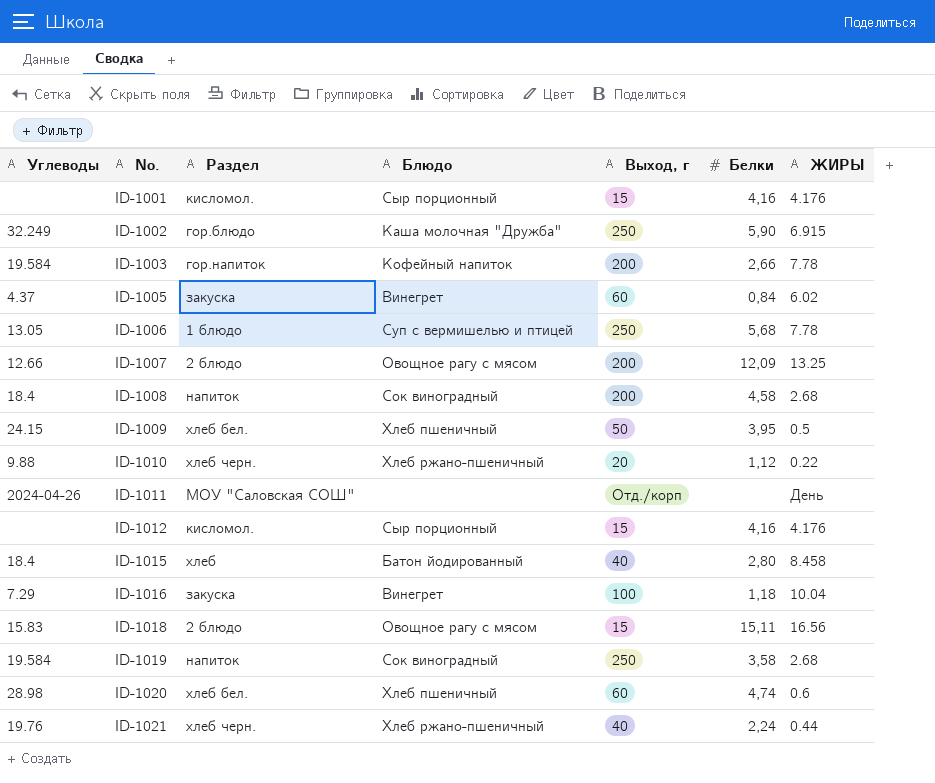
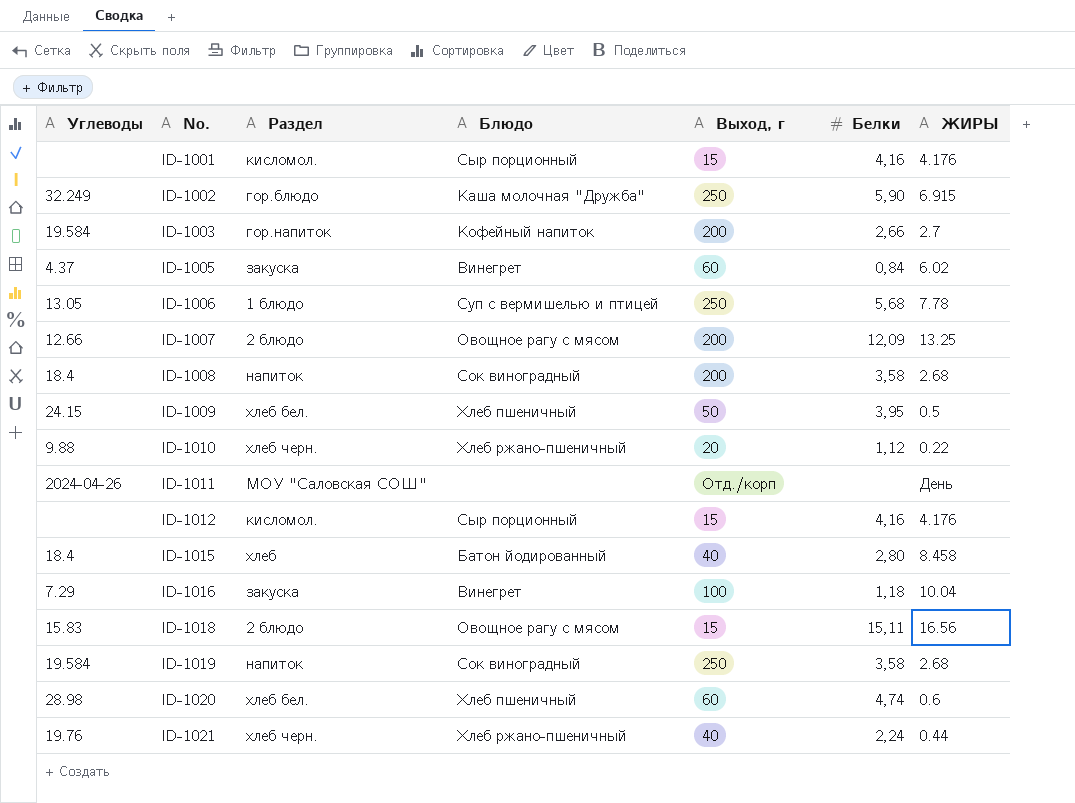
ID-1003 | ЖИРЫ: 7.78 -> 2.7
ID-1008 | Белки: 4,58 -> 3,58

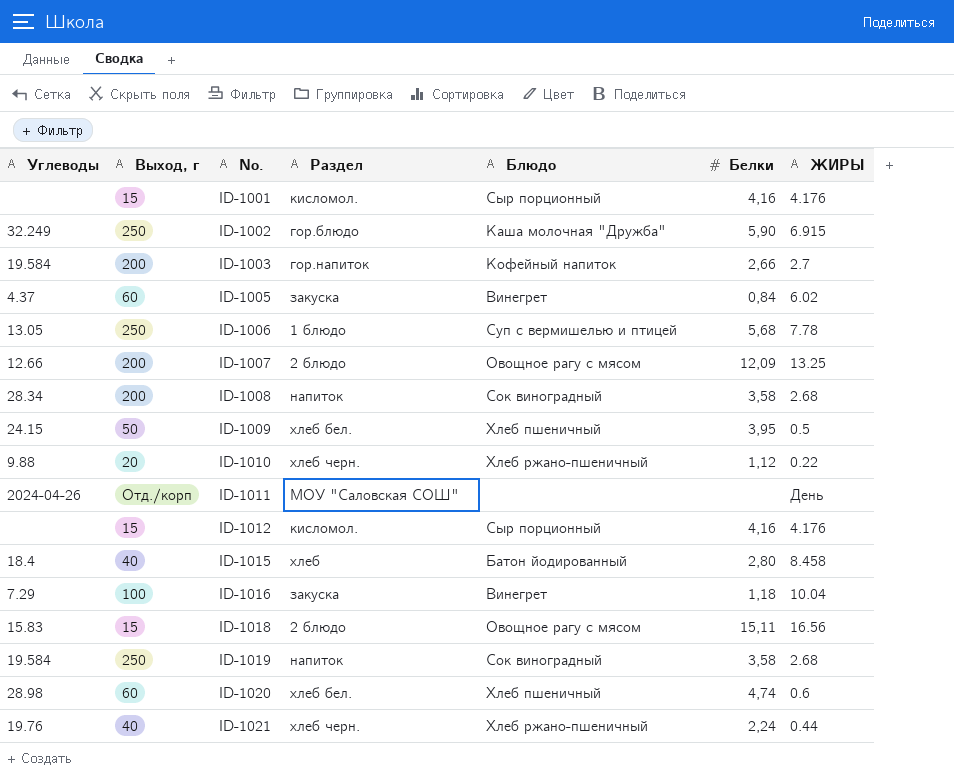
column Выход, г | position: 5 -> 2
ID-1008 | Углеводы: 18.4 -> 28.34

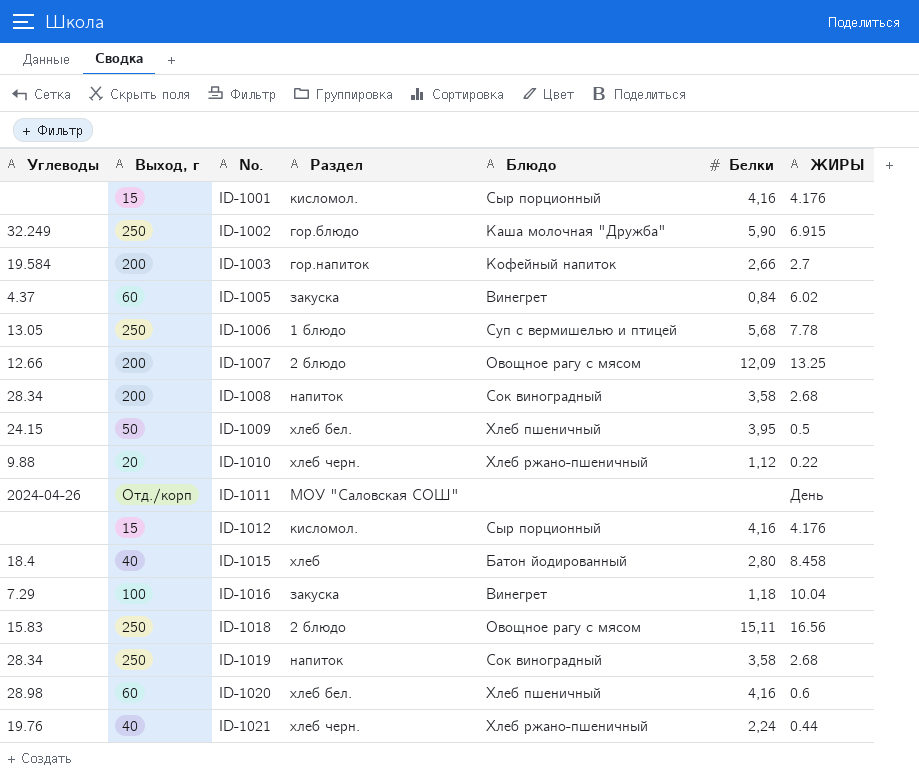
ID-1018 | Выход, г: 15 -> 250
ID-1019 | Углеводы: 19.584 -> 28.34
ID-1020 | Белки: 4,74 -> 4,16

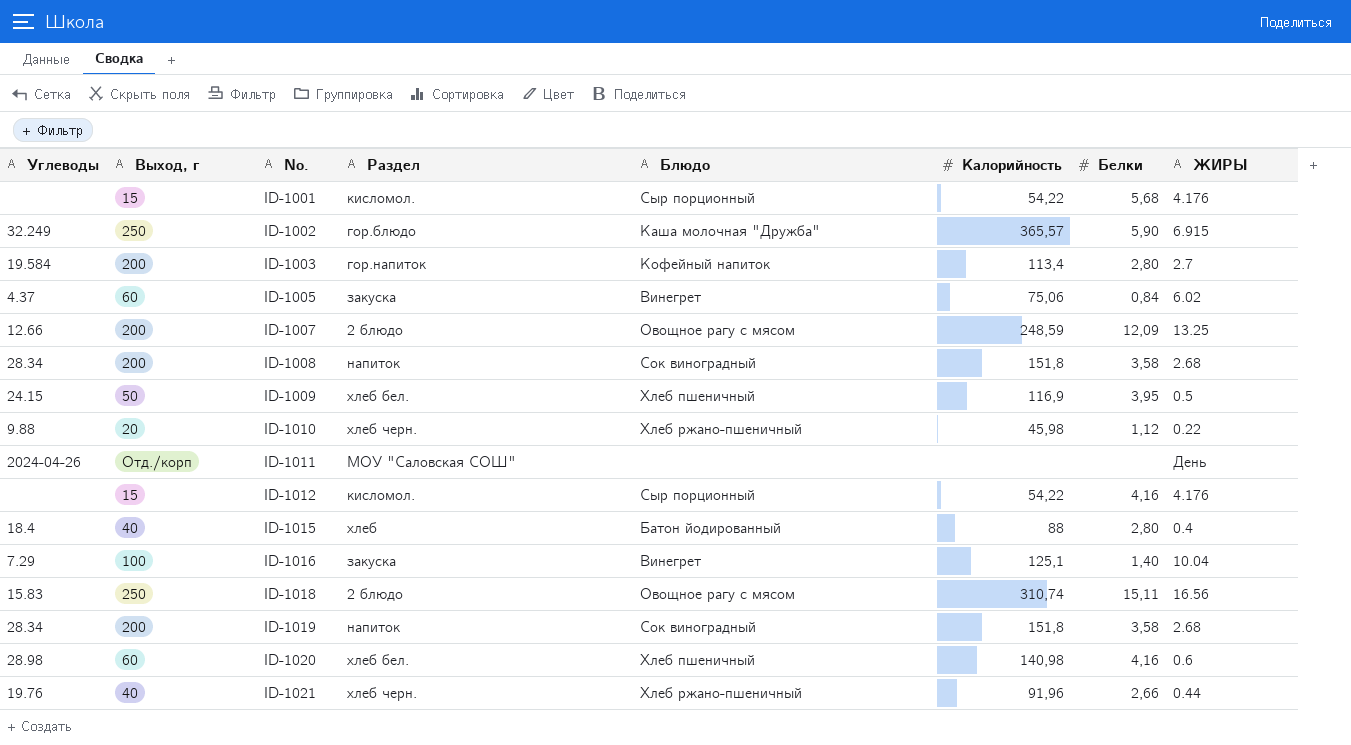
column Калорийность | position: none -> 6
row ID-1006: 13.05 | 250 | 1 блюдо | Суп с вермишелью и птицей | 5,68 | 7.78 -> none
ID-1001 | Белки: 4,16 -> 5,68
ID-1003 | Белки: 2,66 -> 2,80
ID-1015 | ЖИРЫ: 8.458 -> 0.4
ID-1016 | Белки: 1,18 -> 1,40
ID-1019 | Выход, г: 250 -> 200
ID-1021 | Белки: 2,24 -> 2,66

